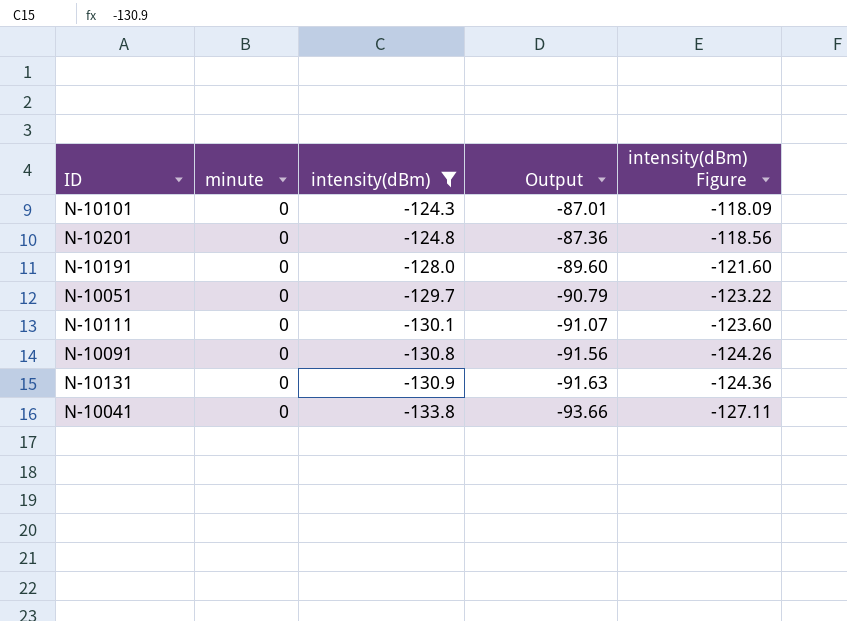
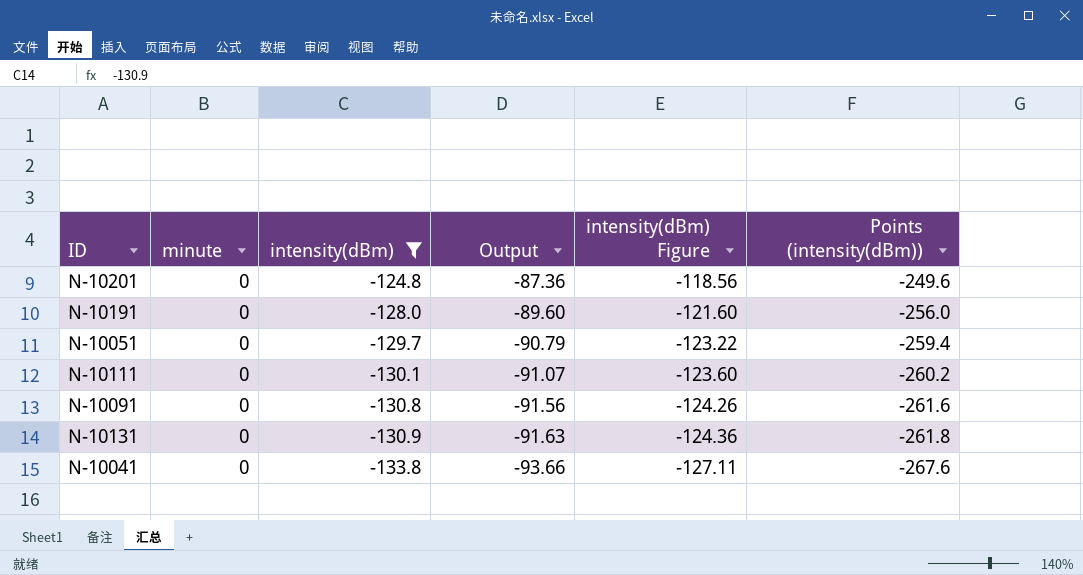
column Points (intensity(dBm)) | formula: none -> [intensity(dBm)] * 2
row N-10101: 0 | -124.3 | -87.01 | -118.09 -> none

